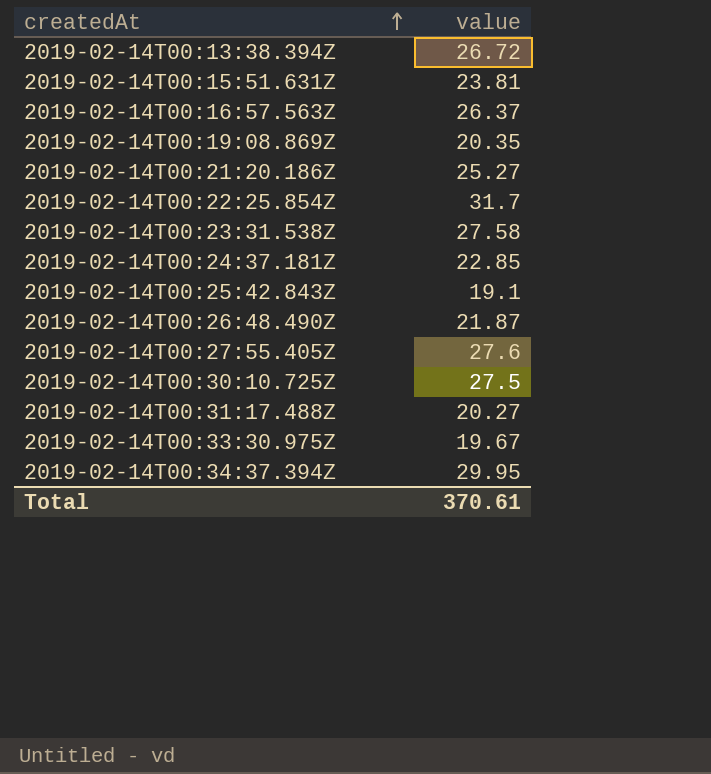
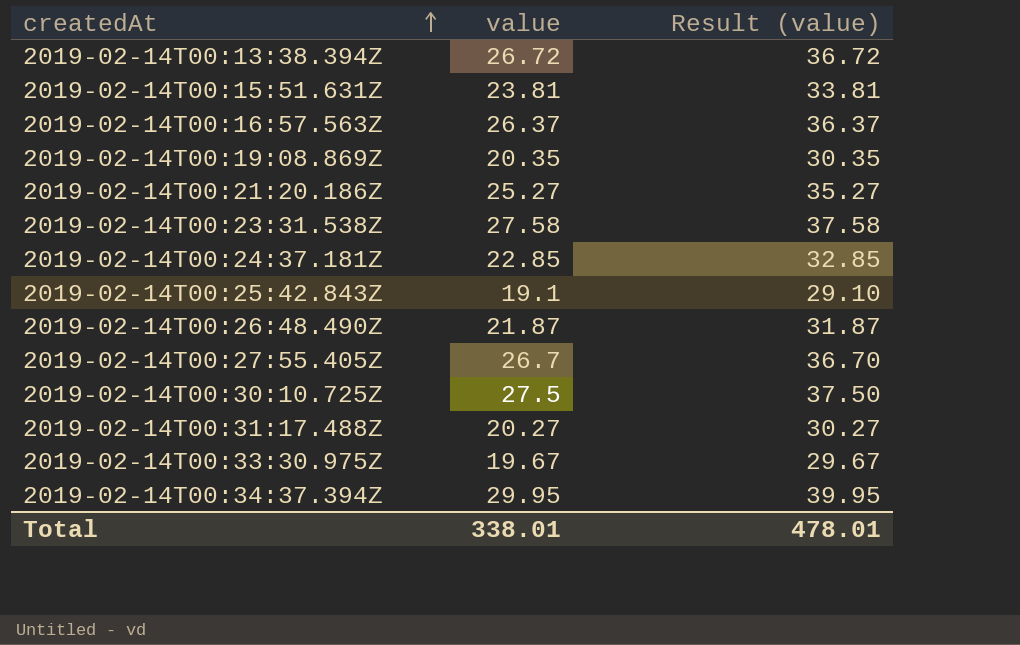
column Result (value) | formula: none -> [value] + 10
row 2019-02-14T00:22:25.854Z: 31.7 -> none
2019-02-14T00:27:55.405Z | value: 27.6 -> 26.7
Total | value: 370.61 -> 338.01

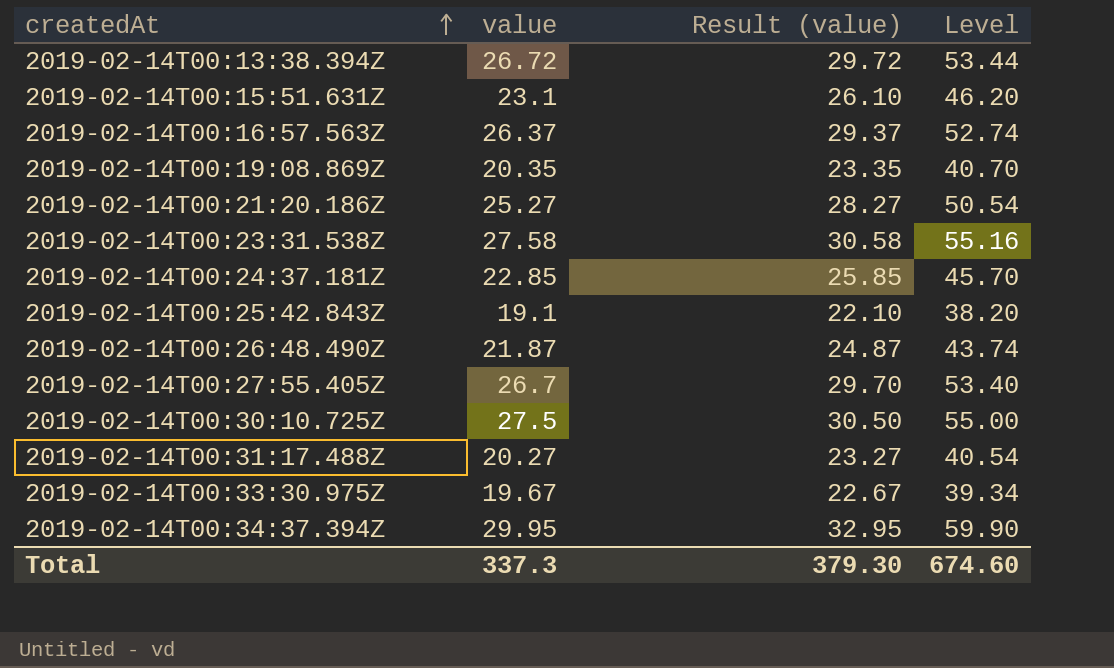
column Result (value) | formula: [value] + 10 -> [value] + 3
column Level | formula: none -> [value] * 2
2019-02-14T00:15:51.631Z | value: 23.81 -> 23.1
Total | value: 338.01 -> 337.3
Total | Result (value): 478.01 -> 379.30

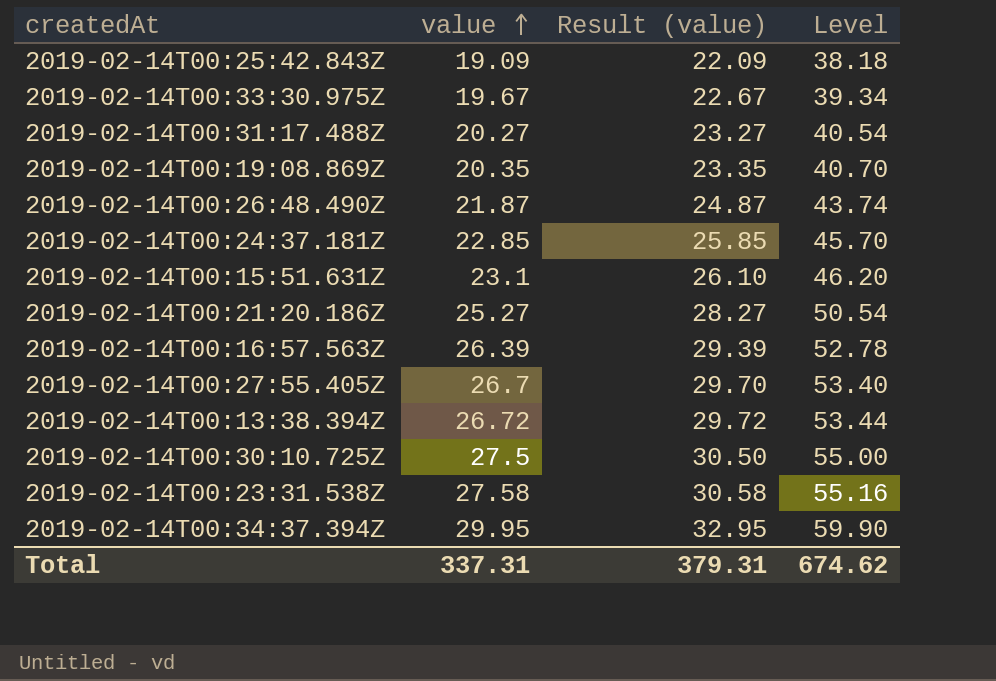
row order: createdAt ascending -> value ascending
2019-02-14T00:25:42.843Z | value: 19.1 -> 19.09
2019-02-14T00:25:42.843Z | Result (value): 22.10 -> 22.09
2019-02-14T00:25:42.843Z | Level: 38.20 -> 38.18
2019-02-14T00:16:57.563Z | value: 26.37 -> 26.39
2019-02-14T00:16:57.563Z | Result (value): 29.37 -> 29.39
2019-02-14T00:16:57.563Z | Level: 52.74 -> 52.78
Total | value: 337.3 -> 337.31
Total | Result (value): 379.30 -> 379.31
Total | Level: 674.60 -> 674.62

